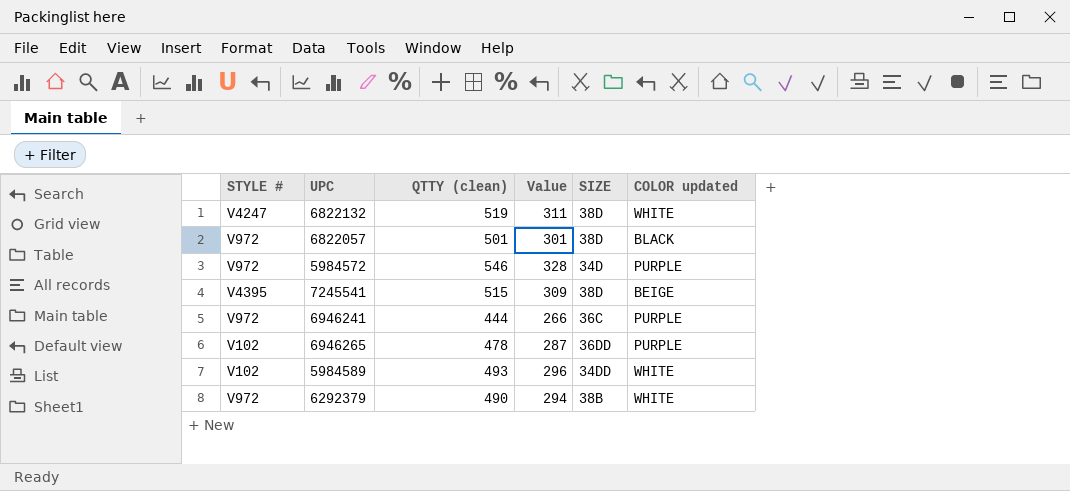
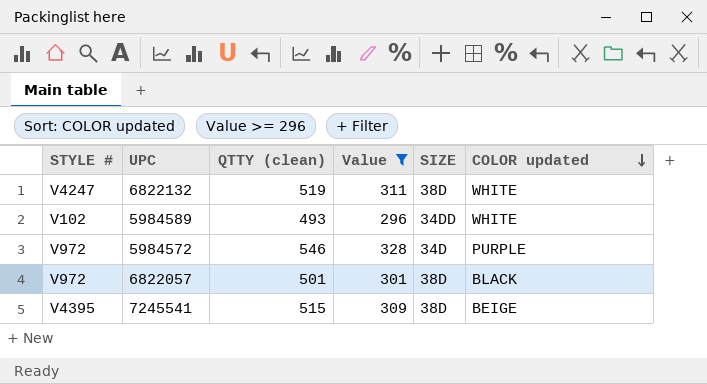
filter: none -> Value >= 296
row order: none -> COLOR updated descending

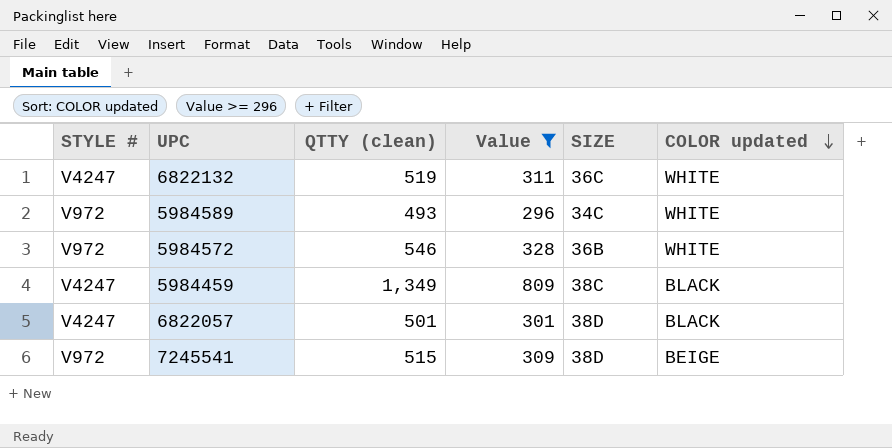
6822132 | SIZE: 38D -> 36C
5984589 | STYLE #: V102 -> V972
5984589 | SIZE: 34DD -> 34C
5984572 | SIZE: 34D -> 36B
5984572 | COLOR updated: PURPLE -> WHITE
row 5984459: none -> V4247 | 1,349 | 809 | 38C | BLACK
6822057 | STYLE #: V972 -> V4247
7245541 | STYLE #: V4395 -> V972

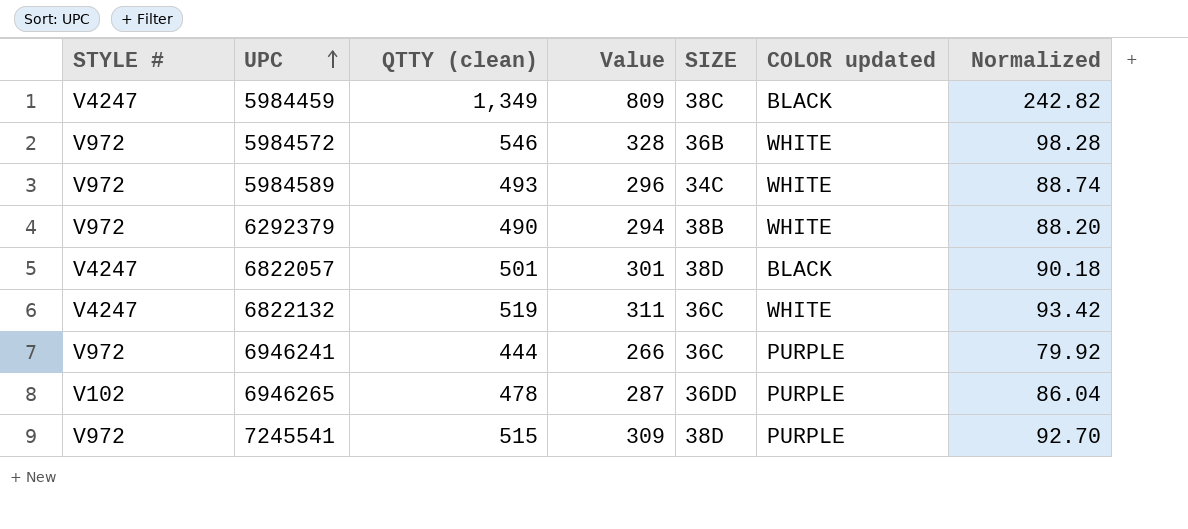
filter: Value >= 296 -> none
row order: COLOR updated descending -> UPC ascending
column Normalized | formula: none -> [QTTY (clean)] * 0.18
7245541 | COLOR updated: BEIGE -> PURPLE

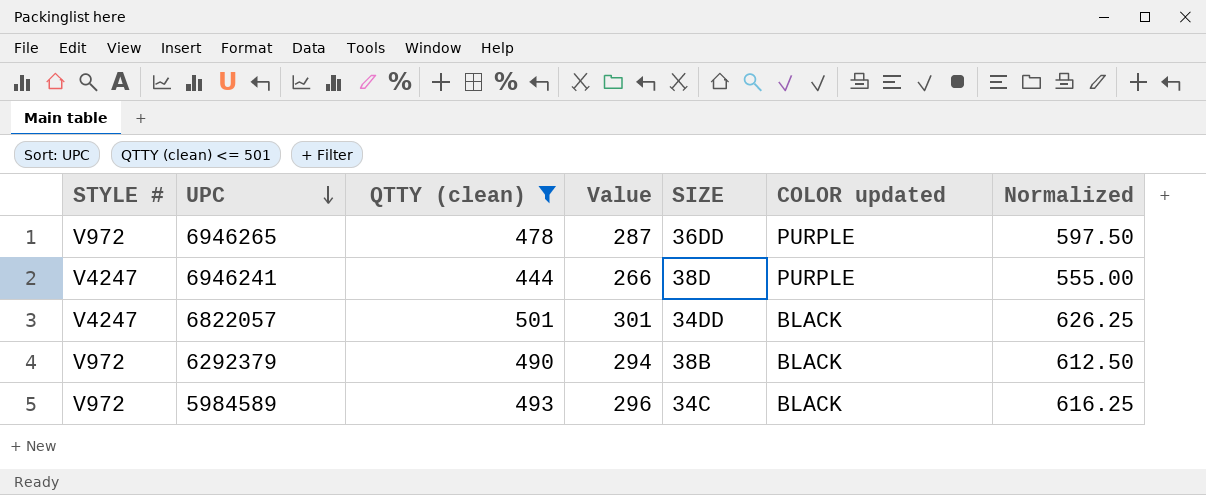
filter: none -> QTTY (clean) <= 501
row order: UPC ascending -> UPC descending
column Normalized | formula: [QTTY (clean)] * 0.18 -> [QTTY (clean)] * 1.25
6946265 | STYLE #: V102 -> V972
6946241 | STYLE #: V972 -> V4247
6946241 | SIZE: 36C -> 38D
6822057 | SIZE: 38D -> 34DD
6292379 | COLOR updated: WHITE -> BLACK
5984589 | COLOR updated: WHITE -> BLACK

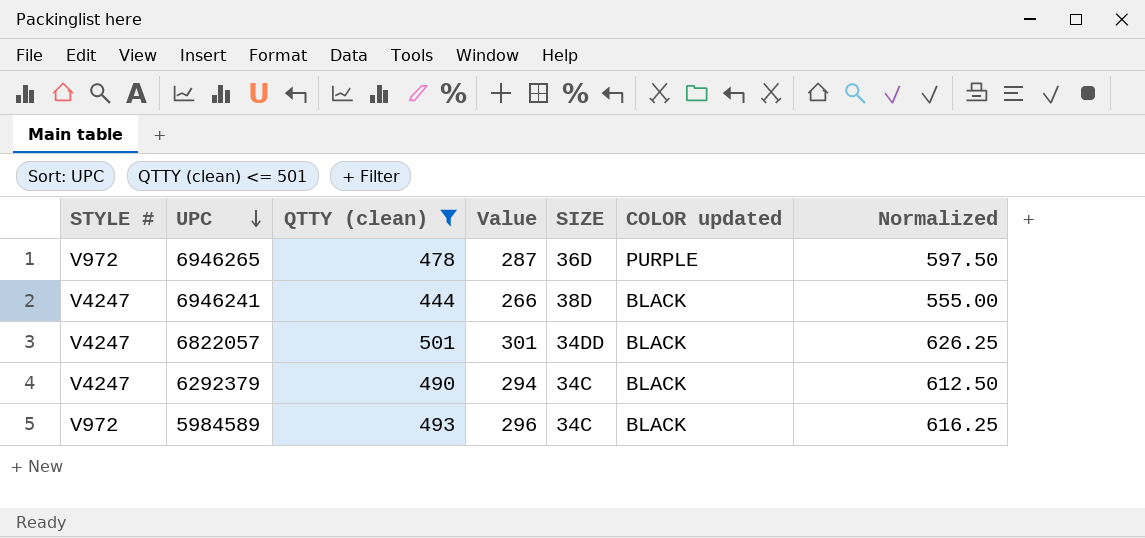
6946265 | SIZE: 36DD -> 36D
6946241 | COLOR updated: PURPLE -> BLACK
6292379 | STYLE #: V972 -> V4247
6292379 | SIZE: 38B -> 34C

